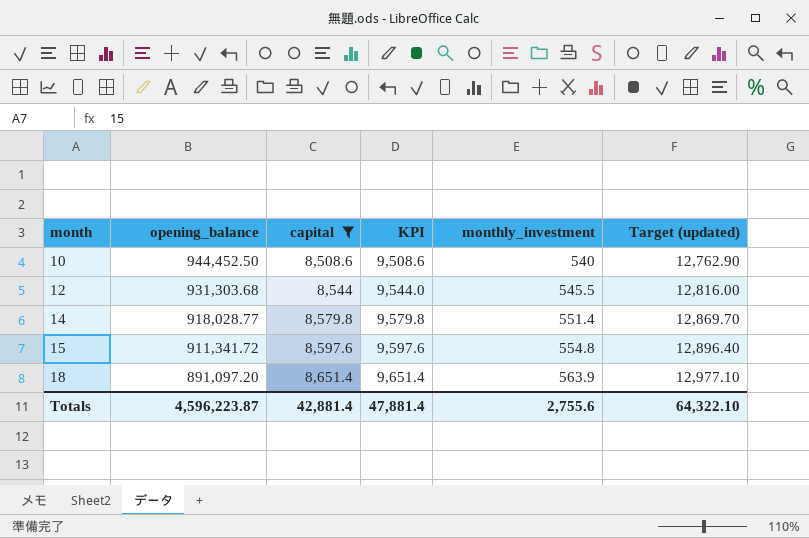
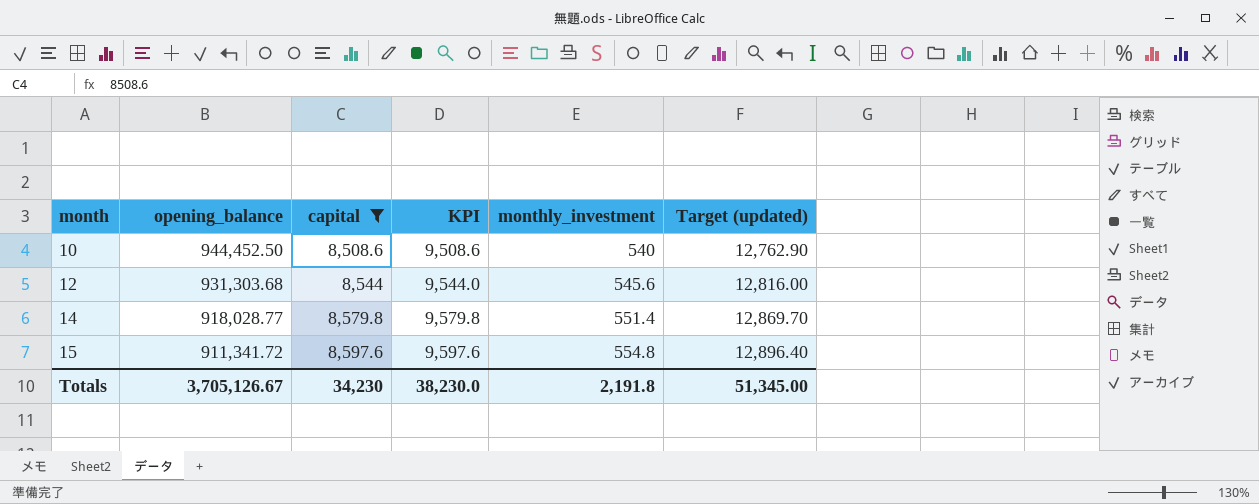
row 18: 891,097.20 | 8,651.4 | 9,651.4 | 563.9 | 12,977.10 -> none
12 | monthly_investment: 545.5 -> 545.6
Totals | opening_balance: 4,596,223.87 -> 3,705,126.67
Totals | capital: 42,881.4 -> 34,230
Totals | KPI: 47,881.4 -> 38,230.0
Totals | monthly_investment: 2,755.6 -> 2,191.8
Totals | Target (updated): 64,322.10 -> 51,345.00

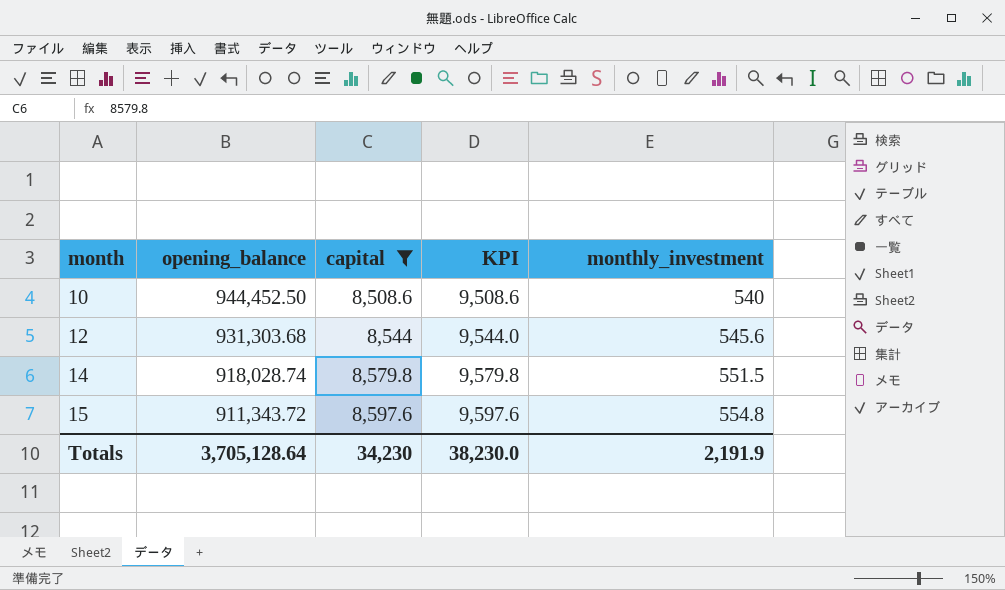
column Target (updated) | formula: [capital] * 1.5 -> none
14 | opening_balance: 918,028.77 -> 918,028.74
14 | monthly_investment: 551.4 -> 551.5
15 | opening_balance: 911,341.72 -> 911,343.72
Totals | opening_balance: 3,705,126.67 -> 3,705,128.64
Totals | monthly_investment: 2,191.8 -> 2,191.9

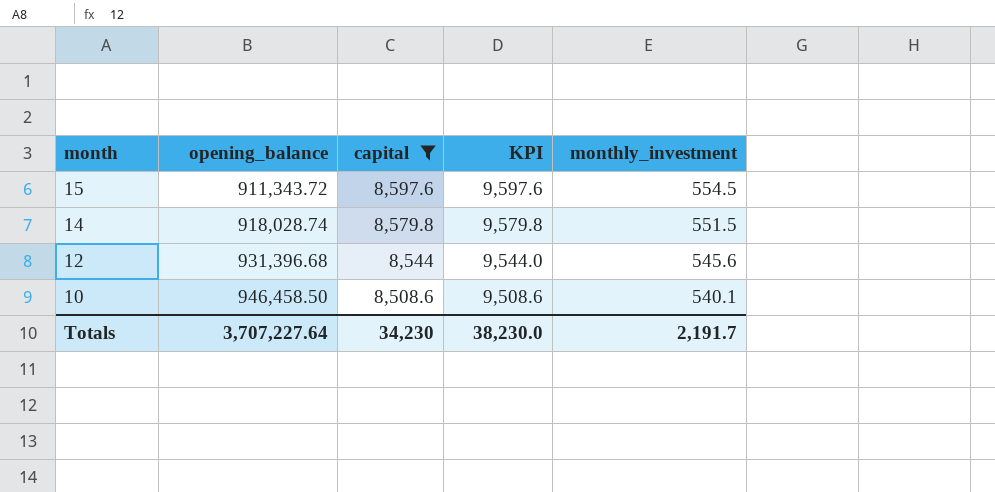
row order: month ascending -> month descending
15 | monthly_investment: 554.8 -> 554.5
12 | opening_balance: 931,303.68 -> 931,396.68
10 | opening_balance: 944,452.50 -> 946,458.50
10 | monthly_investment: 540 -> 540.1
Totals | opening_balance: 3,705,128.64 -> 3,707,227.64
Totals | monthly_investment: 2,191.9 -> 2,191.7

